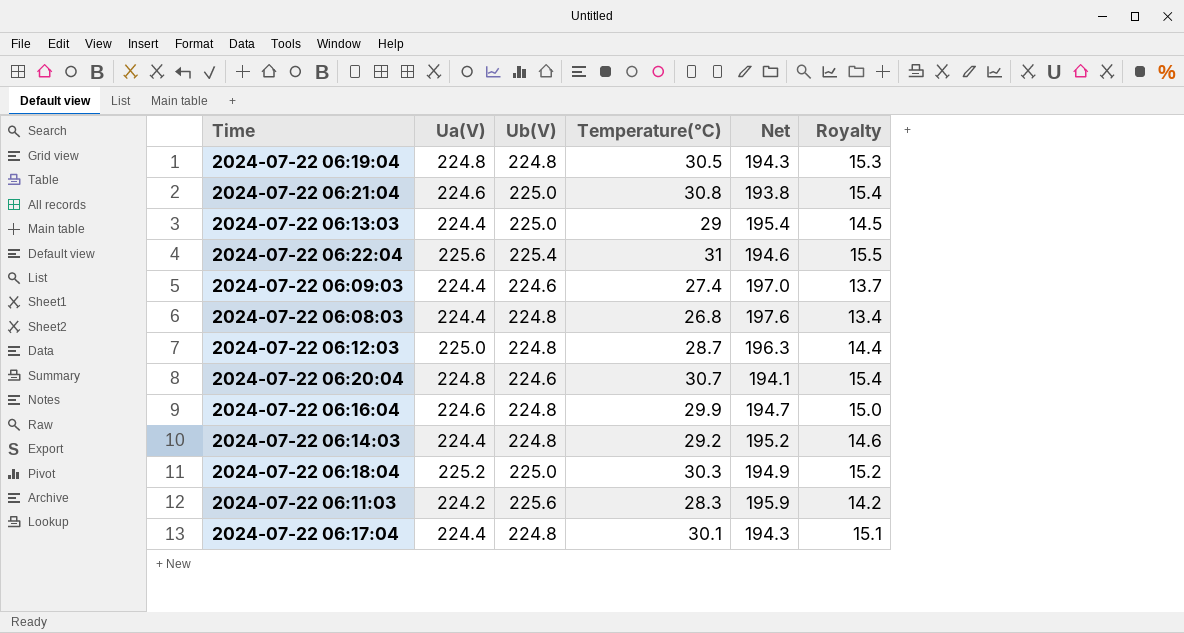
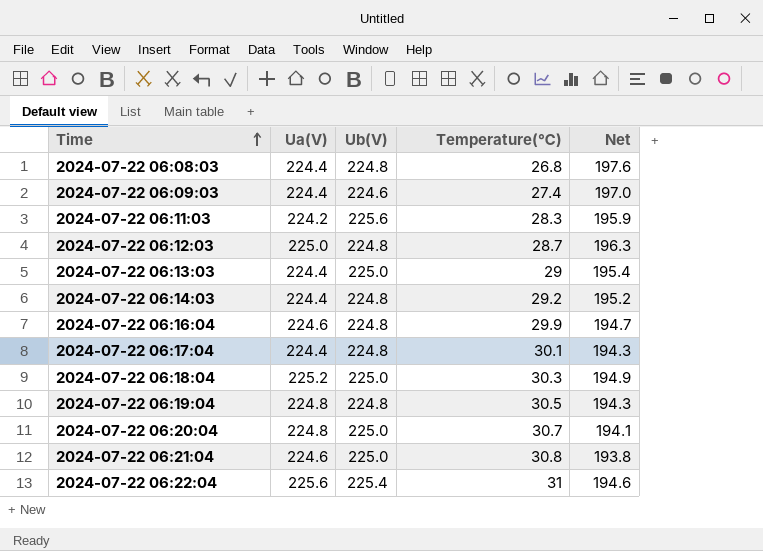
row order: none -> Time ascending
column Royalty | formula: [Temperature(℃)] * 0.5 -> none
2024-07-22 06:20:04 | Ub(V): 224.6 -> 225.0

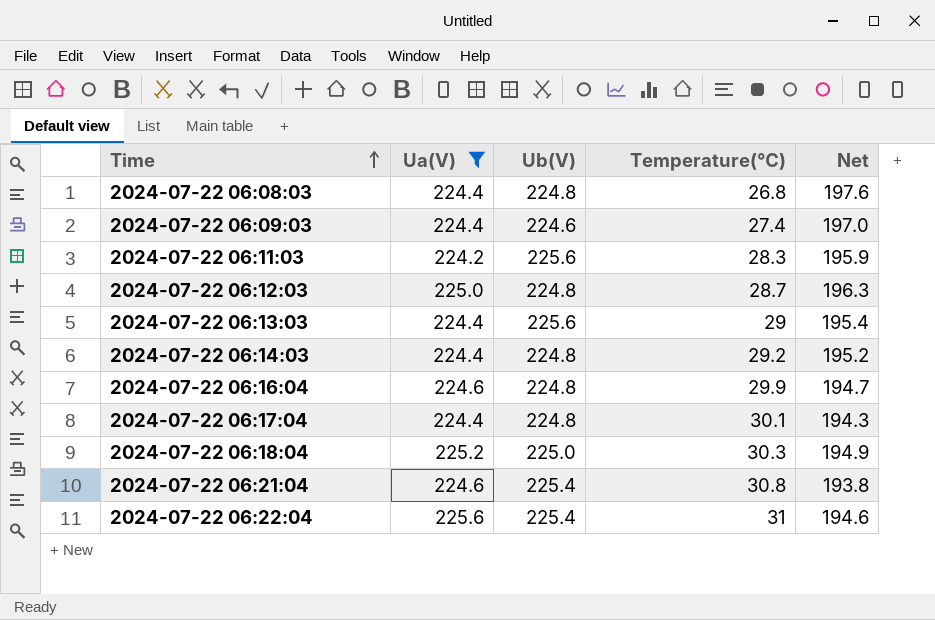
filter: none -> Ua(V) != 224.8
2024-07-22 06:13:03 | Ub(V): 225.0 -> 225.6
2024-07-22 06:21:04 | Ub(V): 225.0 -> 225.4

